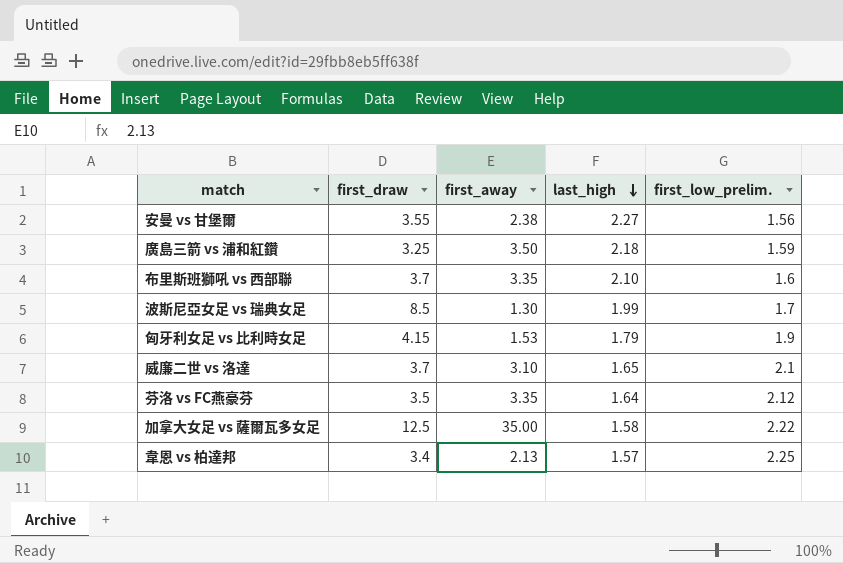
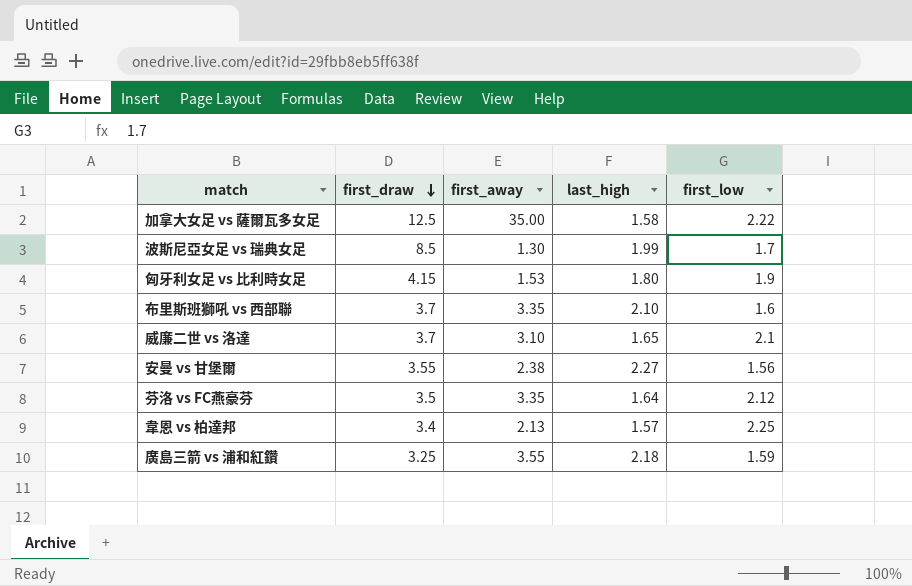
row order: last_high descending -> first_draw descending
column name: first_low_prelim. -> first_low
匈牙利女足 vs 比利時女足 | last_high: 1.79 -> 1.80
廣島三箭 vs 浦和紅鑽 | first_away: 3.50 -> 3.55

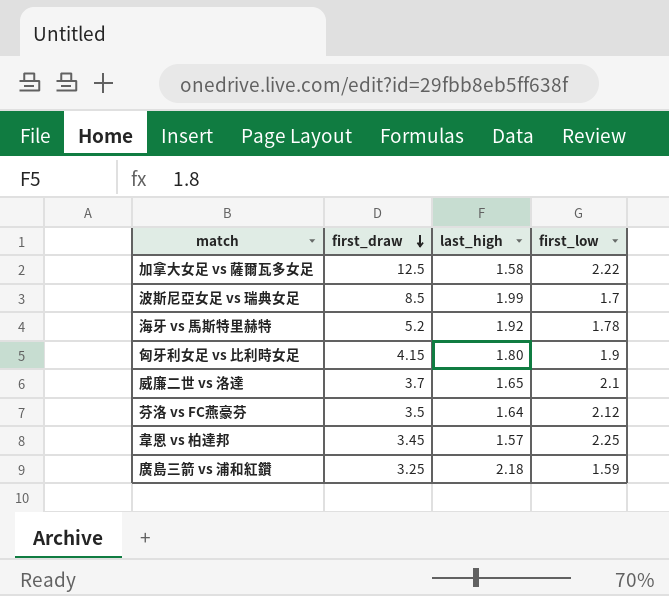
column first_away | position: 3 -> none
row 布里斯班獅吼 vs 西部聯: 3.7 | 3.35 | 2.10 | 1.6 -> none
row 安曼 vs 甘堡爾: 3.55 | 2.38 | 2.27 | 1.56 -> none
row 海牙 vs 馬斯特里赫特: none -> 5.2 | 1.92 | 1.78
韋恩 vs 柏達邦 | first_draw: 3.4 -> 3.45

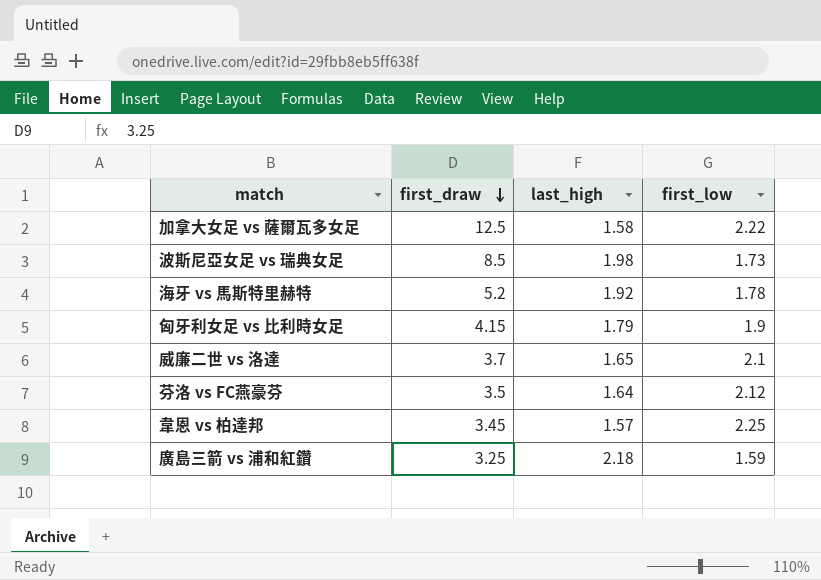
波斯尼亞女足 vs 瑞典女足 | last_high: 1.99 -> 1.98
波斯尼亞女足 vs 瑞典女足 | first_low: 1.7 -> 1.73
匈牙利女足 vs 比利時女足 | last_high: 1.80 -> 1.79

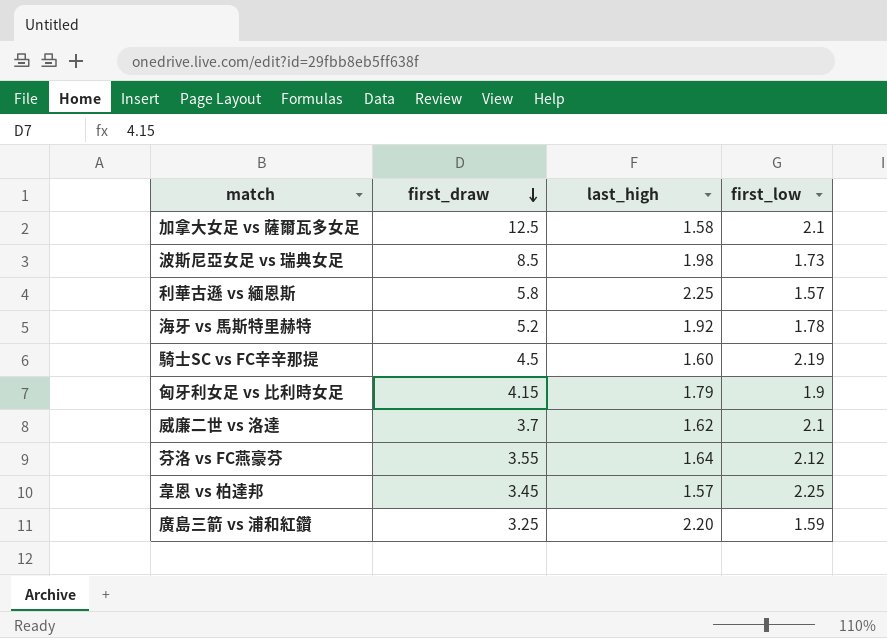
加拿大女足 vs 薩爾瓦多女足 | first_low: 2.22 -> 2.1
row 利華古遜 vs 緬恩斯: none -> 5.8 | 2.25 | 1.57
row 騎士SC vs FC辛辛那提: none -> 4.5 | 1.60 | 2.19
威廉二世 vs 洛達 | last_high: 1.65 -> 1.62
芬洛 vs FC燕豪芬 | first_draw: 3.5 -> 3.55
廣島三箭 vs 浦和紅鑽 | last_high: 2.18 -> 2.20

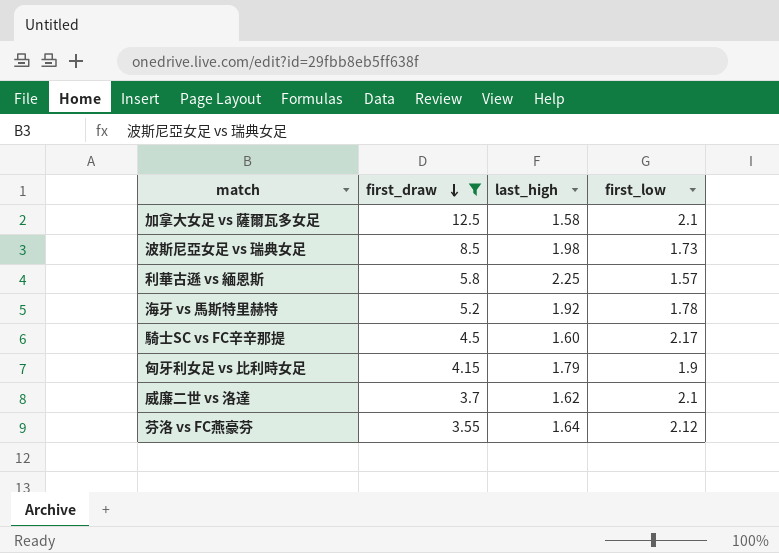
filter: none -> first_draw >= 3.55
騎士SC vs FC辛辛那提 | first_low: 2.19 -> 2.17

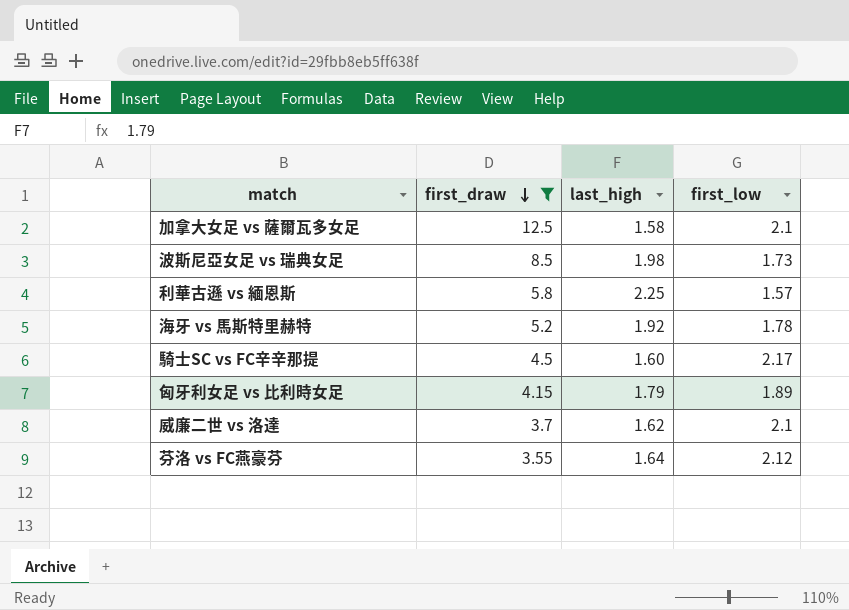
匈牙利女足 vs 比利時女足 | first_low: 1.9 -> 1.89

